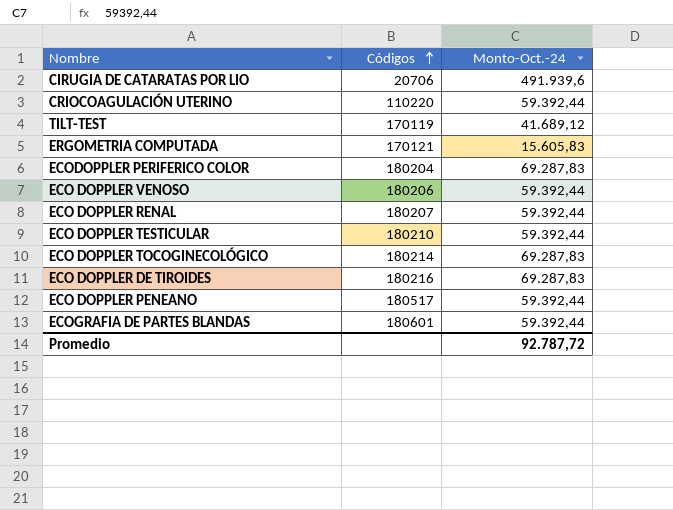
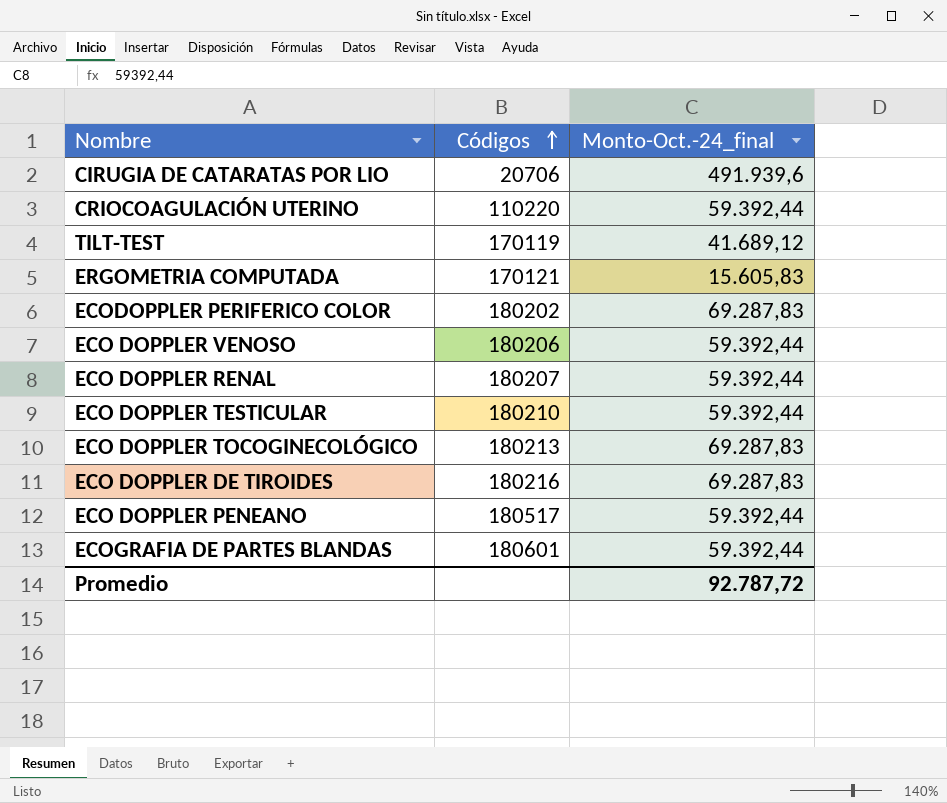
column name: Monto-Oct.-24 -> Monto-Oct.-24_final
ECODOPPLER PERIFERICO COLOR | Códigos: 180204 -> 180202
ECO DOPPLER TOCOGINECOLÓGICO | Códigos: 180214 -> 180213

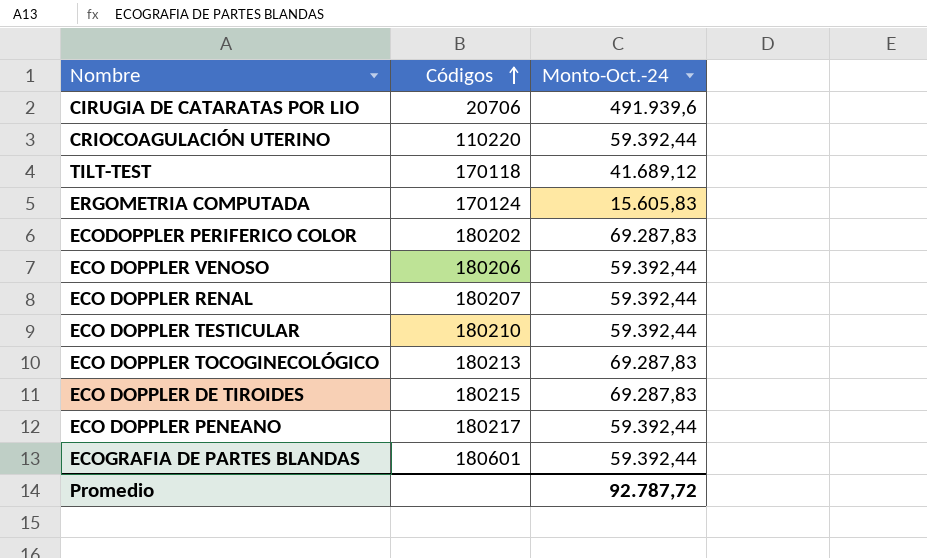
column name: Monto-Oct.-24_final -> Monto-Oct.-24
TILT-TEST | Códigos: 170119 -> 170118
ERGOMETRIA COMPUTADA | Códigos: 170121 -> 170124
ECO DOPPLER DE TIROIDES | Códigos: 180216 -> 180215
ECO DOPPLER PENEANO | Códigos: 180517 -> 180217

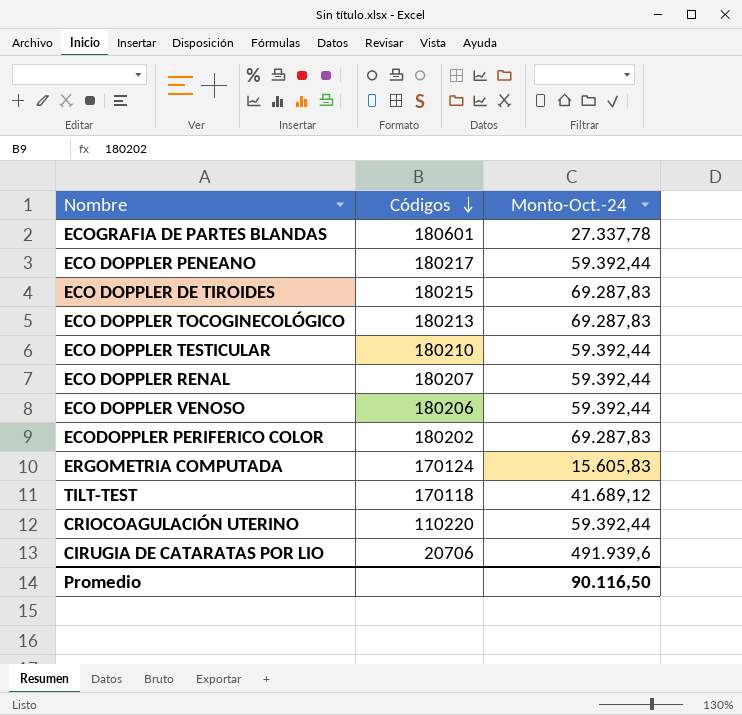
row order: Códigos ascending -> Códigos descending
ECOGRAFIA DE PARTES BLANDAS | Monto-Oct.-24: 59.392,44 -> 27.337,78
Promedio | Monto-Oct.-24: 92.787,72 -> 90.116,50

